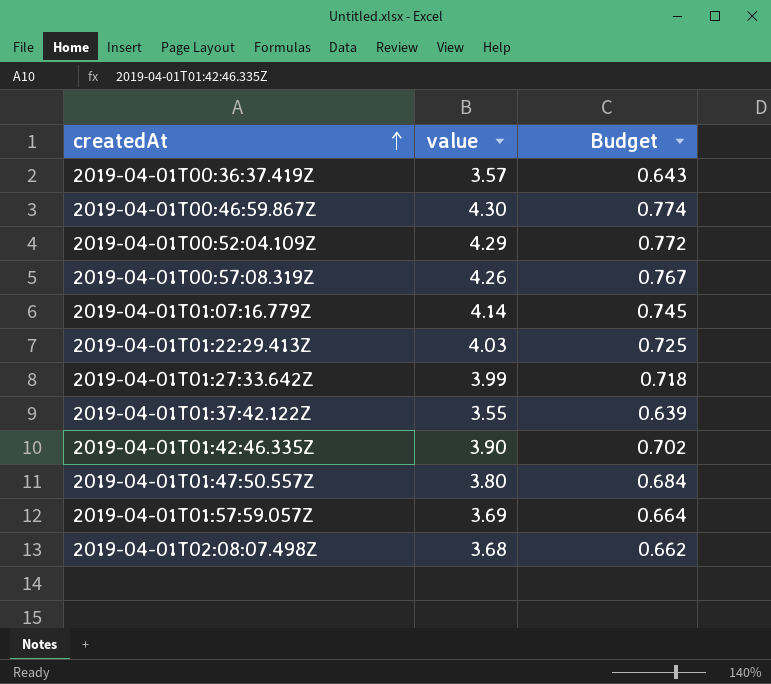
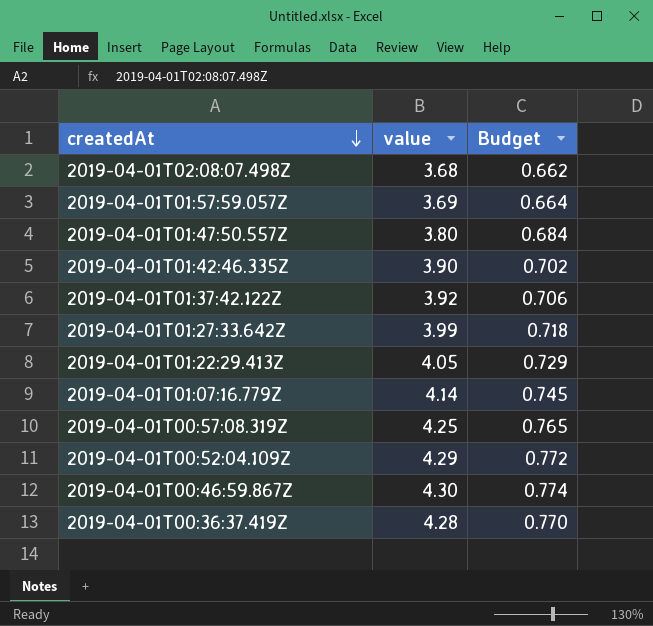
row order: createdAt ascending -> createdAt descending
2019-04-01T01:37:42.122Z | value: 3.55 -> 3.92
2019-04-01T01:37:42.122Z | Budget: 0.639 -> 0.706
2019-04-01T01:22:29.413Z | value: 4.03 -> 4.05
2019-04-01T01:22:29.413Z | Budget: 0.725 -> 0.729
2019-04-01T00:57:08.319Z | value: 4.26 -> 4.25
2019-04-01T00:57:08.319Z | Budget: 0.767 -> 0.765
2019-04-01T00:36:37.419Z | value: 3.57 -> 4.28
2019-04-01T00:36:37.419Z | Budget: 0.643 -> 0.770

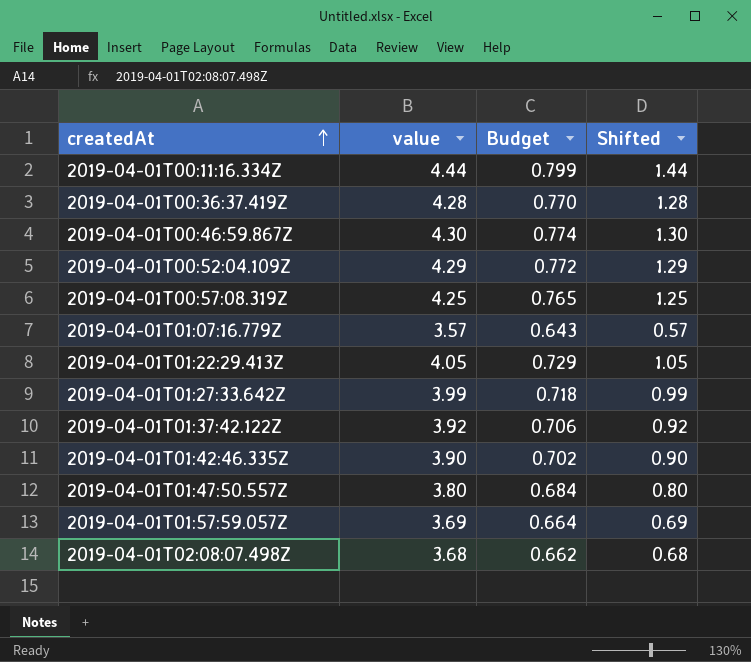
row order: createdAt descending -> createdAt ascending
column Shifted | formula: none -> [value] - 3
row 2019-04-01T00:11:16.334Z: none -> 4.44 | 0.799 | 1.44
2019-04-01T01:07:16.779Z | value: 4.14 -> 3.57
2019-04-01T01:07:16.779Z | Budget: 0.745 -> 0.643

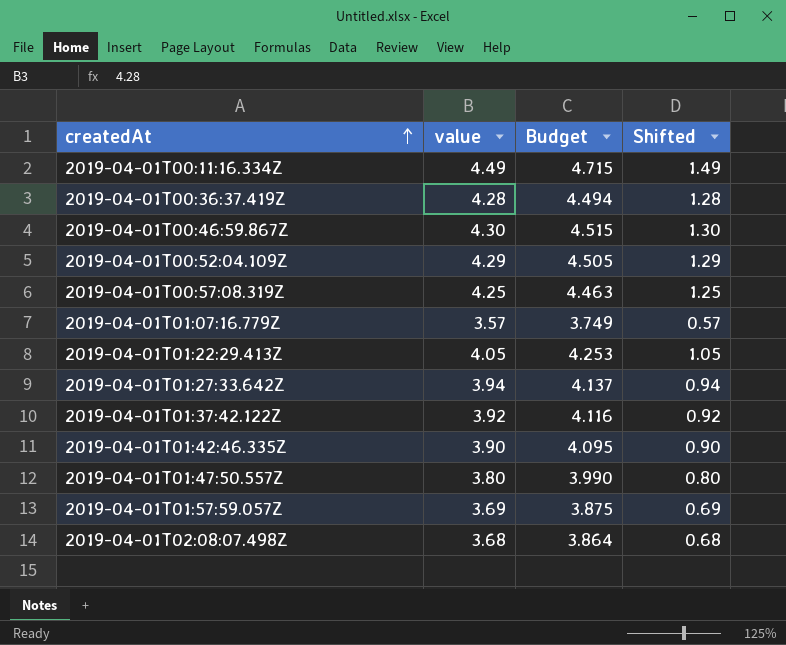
column Budget | formula: [value] * 0.18 -> [value] * 1.05
2019-04-01T00:11:16.334Z | value: 4.44 -> 4.49
2019-04-01T00:11:16.334Z | Shifted: 1.44 -> 1.49
2019-04-01T01:27:33.642Z | value: 3.99 -> 3.94
2019-04-01T01:27:33.642Z | Shifted: 0.99 -> 0.94

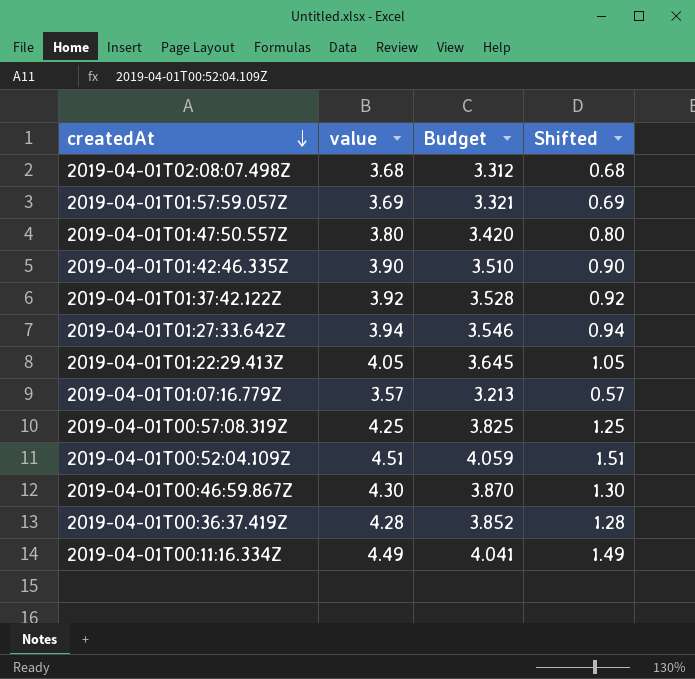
row order: createdAt ascending -> createdAt descending
column Budget | formula: [value] * 1.05 -> [value] * 0.9
2019-04-01T00:52:04.109Z | value: 4.29 -> 4.51
2019-04-01T00:52:04.109Z | Shifted: 1.29 -> 1.51

